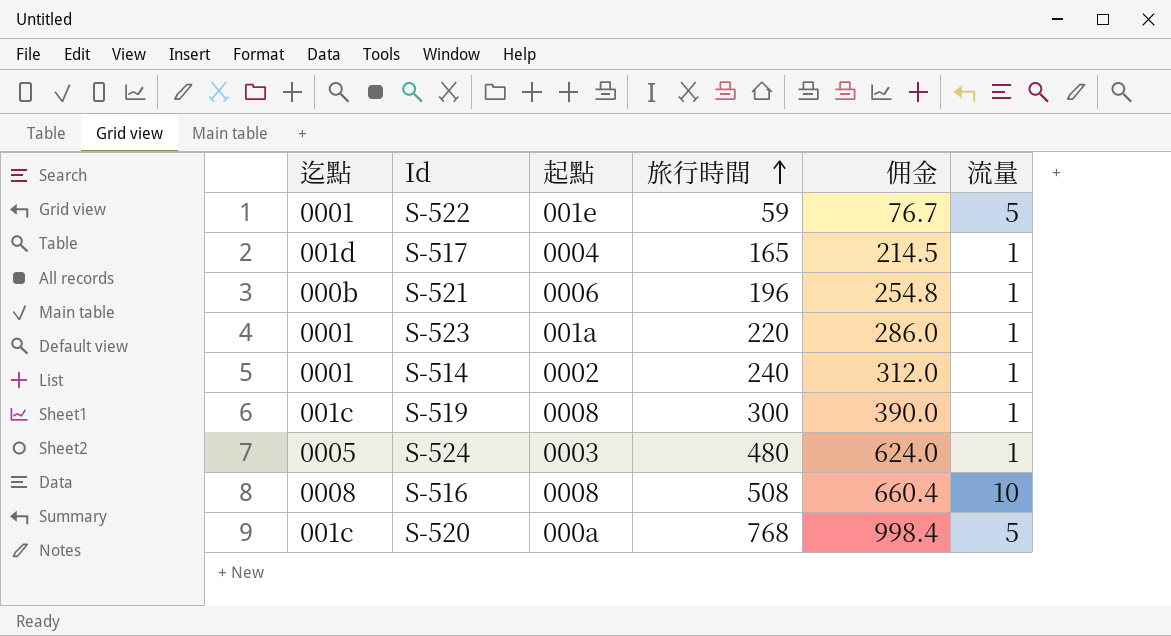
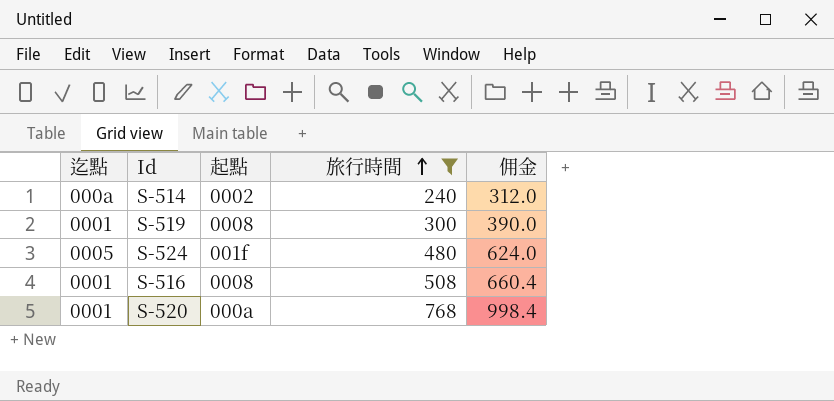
filter: none -> 旅行時間 >= 240
column 流量 | position: 6 -> none
S-514 | 迄點: 0001 -> 000a
S-519 | 迄點: 001c -> 0001
S-524 | 起點: 0003 -> 001f
S-516 | 迄點: 0008 -> 0001
S-520 | 迄點: 001c -> 0001

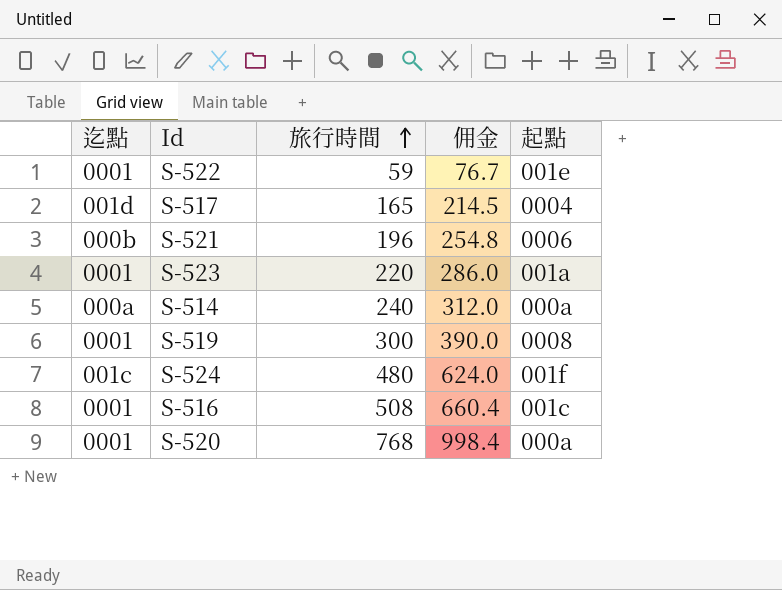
filter: 旅行時間 >= 240 -> none
column 起點 | position: 3 -> 5
S-514 | 起點: 0002 -> 000a
S-524 | 迄點: 0005 -> 001c
S-516 | 起點: 0008 -> 001c

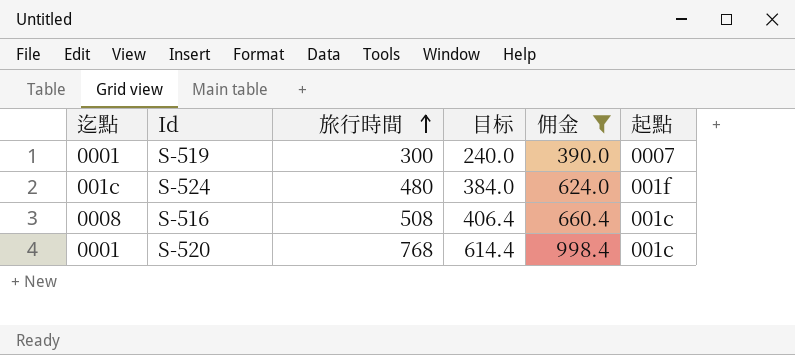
filter: none -> 佣金 >= 390.0
column 目标 | formula: none -> [旅行時間] * 0.8
S-519 | 起點: 0008 -> 0007
S-516 | 迄點: 0001 -> 0008
S-520 | 起點: 000a -> 001c

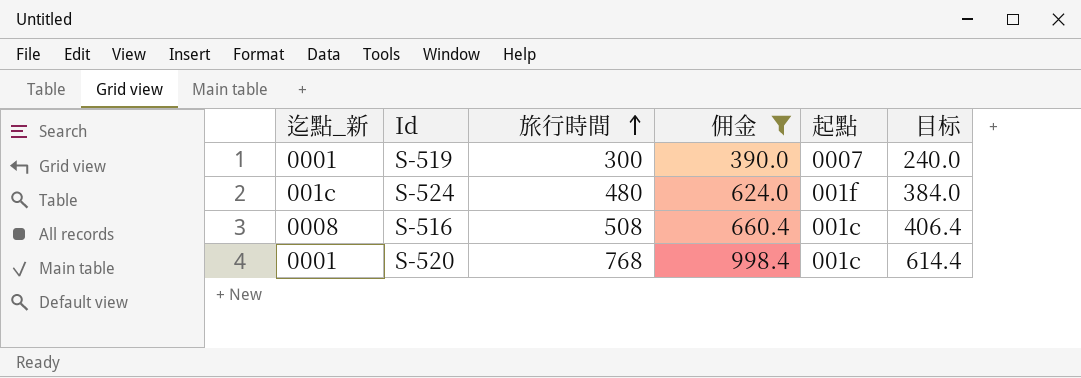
column name: 迄點 -> 迄點_新
column 目标 | position: 4 -> 6

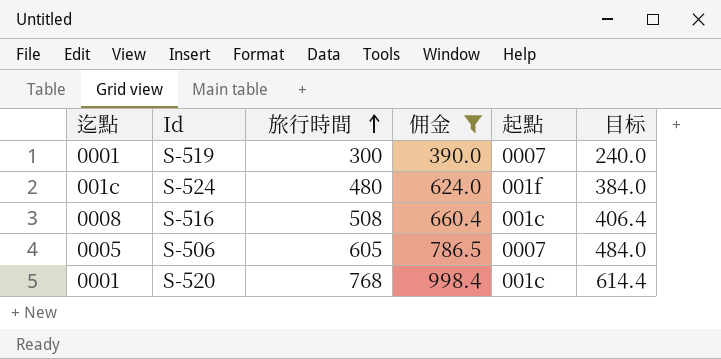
column name: 迄點_新 -> 迄點
row S-506: none -> 0005 | 605 | 786.5 | 0007 | 484.0

